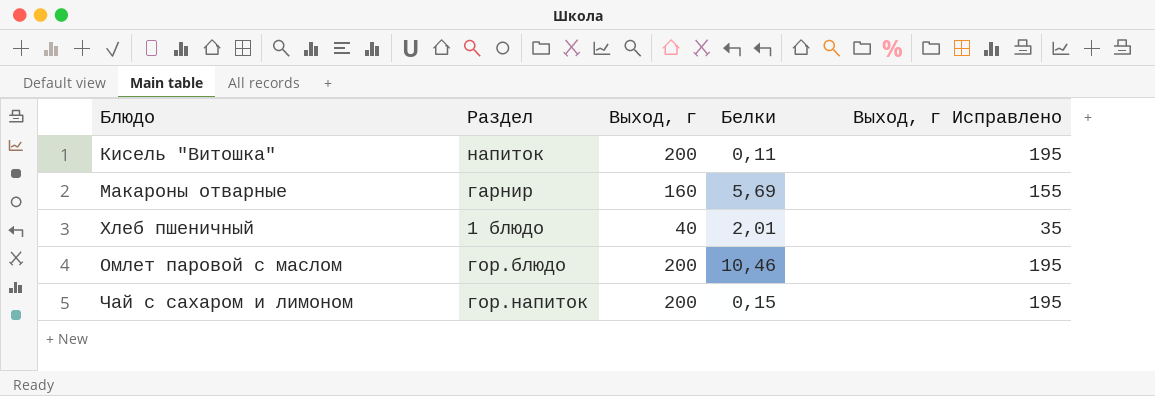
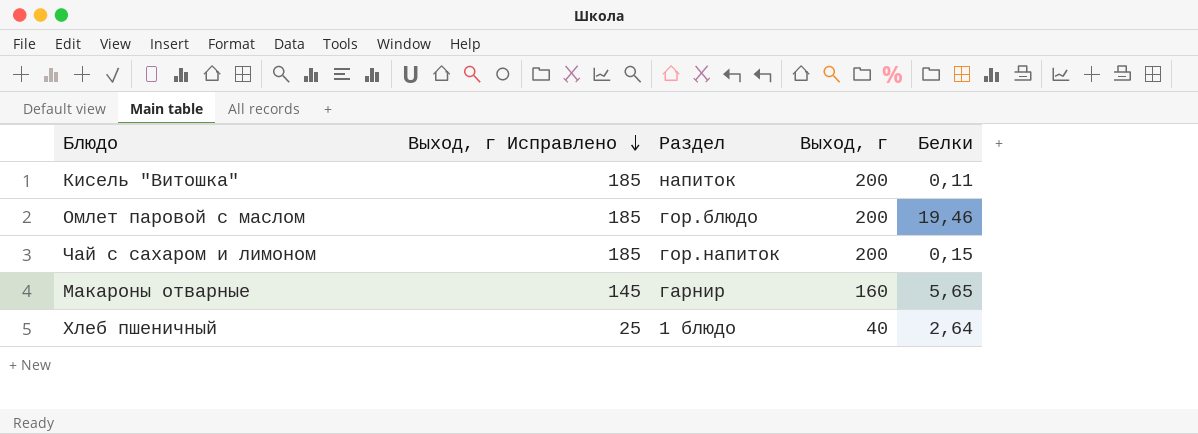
row order: none -> Выход, г Исправлено descending
column Выход, г Исправлено | formula: [Выход, г] - 5 -> [Выход, г] - 15
column Выход, г Исправлено | position: 5 -> 2
Омлет паровой с маслом | Белки: 10,46 -> 19,46
Макароны отварные | Белки: 5,69 -> 5,65
Хлеб пшеничный | Белки: 2,01 -> 2,64

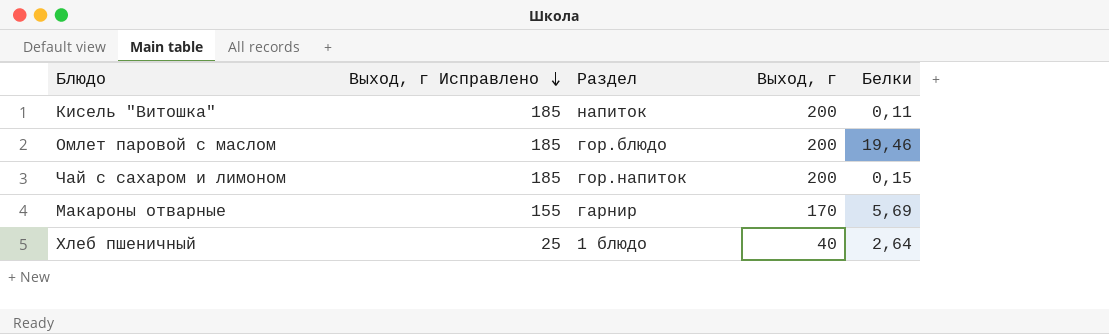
Макароны отварные | Выход, г Исправлено: 145 -> 155
Макароны отварные | Выход, г: 160 -> 170
Макароны отварные | Белки: 5,65 -> 5,69

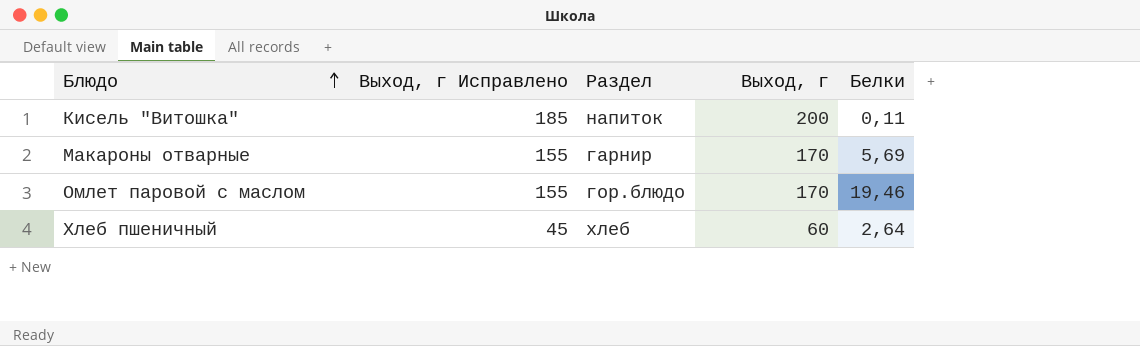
row order: Выход, г Исправлено descending -> Блюдо ascending
row Чай с сахаром и лимоном: 185 | гор.напиток | 200 | 0,15 -> none
Омлет паровой с маслом | Выход, г Исправлено: 185 -> 155
Омлет паровой с маслом | Выход, г: 200 -> 170
Хлеб пшеничный | Выход, г Исправлено: 25 -> 45
Хлеб пшеничный | Раздел: 1 блюдо -> хлеб
Хлеб пшеничный | Выход, г: 40 -> 60

